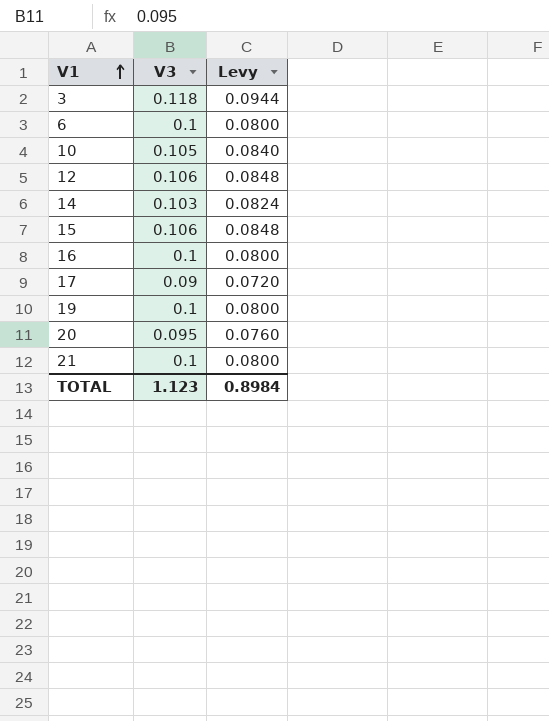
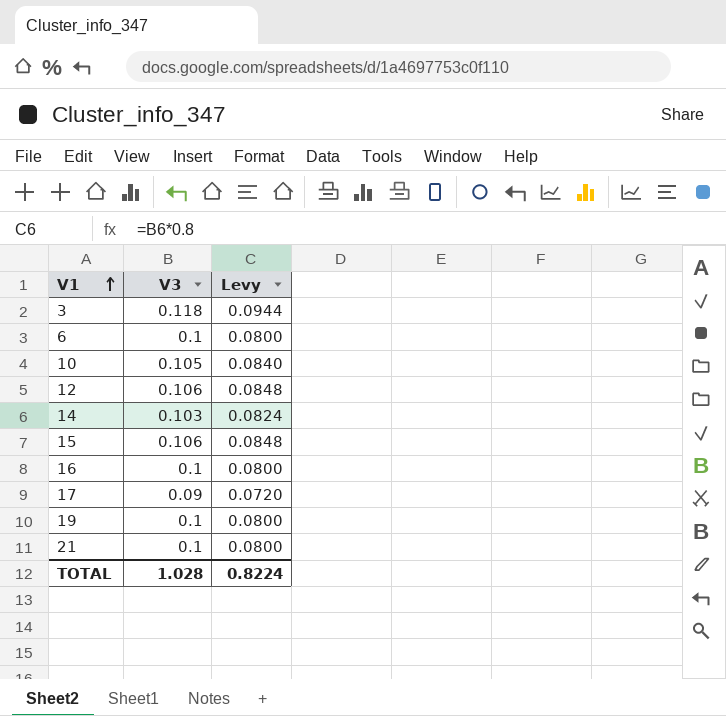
row 20: 0.095 | 0.0760 -> none
TOTAL | V3: 1.123 -> 1.028
TOTAL | Levy: 0.8984 -> 0.8224

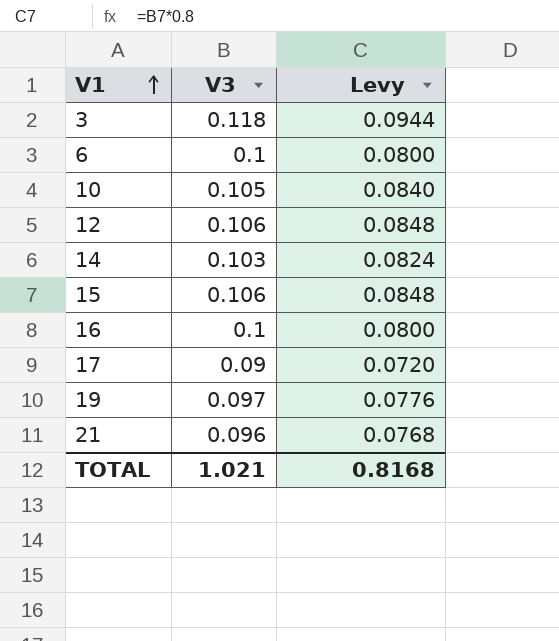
19 | V3: 0.1 -> 0.097
19 | Levy: 0.0800 -> 0.0776
21 | V3: 0.1 -> 0.096
21 | Levy: 0.0800 -> 0.0768
TOTAL | V3: 1.028 -> 1.021
TOTAL | Levy: 0.8224 -> 0.8168

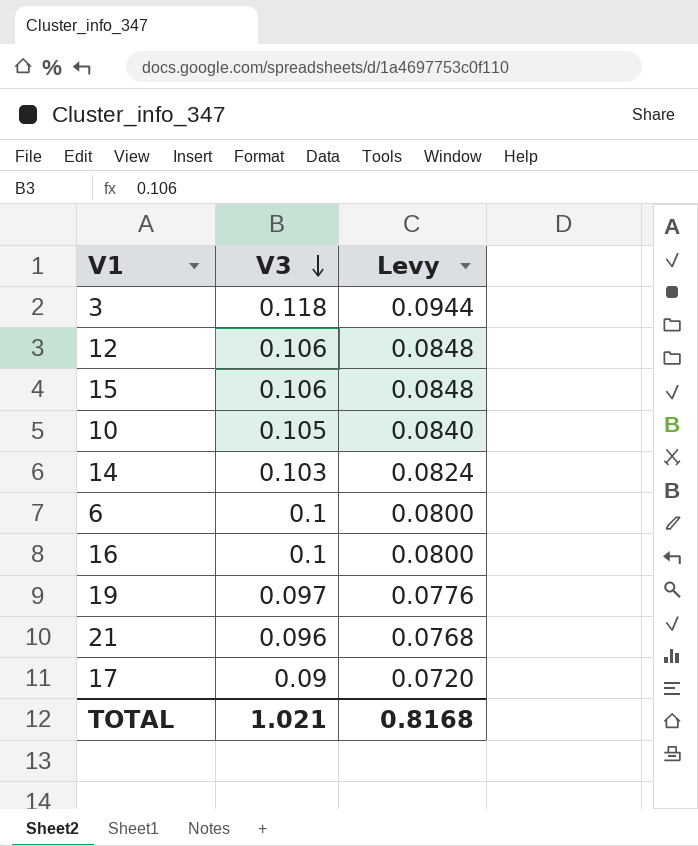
row order: V1 ascending -> V3 descending

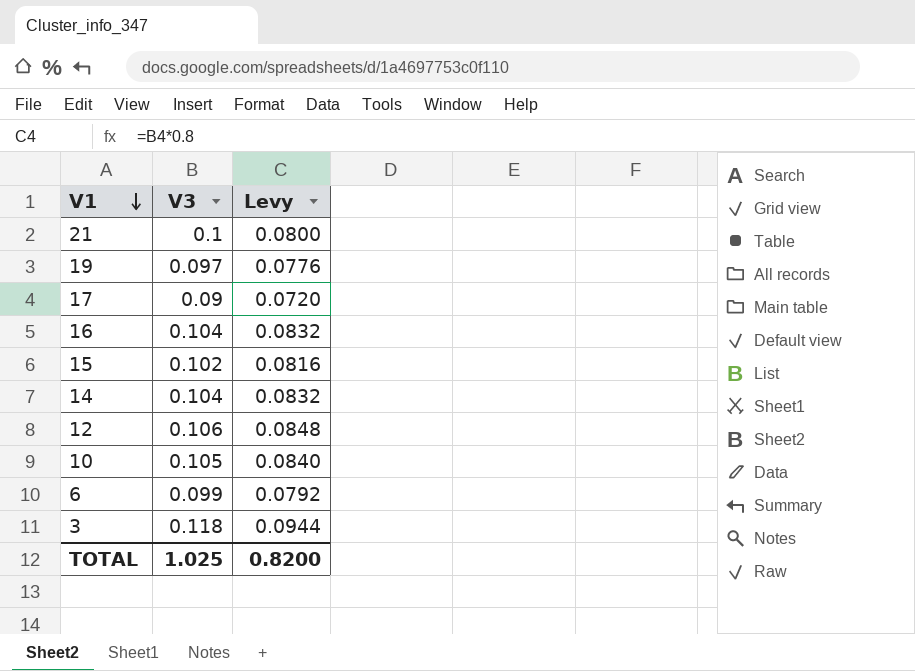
row order: V3 descending -> V1 descending
21 | V3: 0.096 -> 0.1
21 | Levy: 0.0768 -> 0.0800
16 | V3: 0.1 -> 0.104
16 | Levy: 0.0800 -> 0.0832
15 | V3: 0.106 -> 0.102
15 | Levy: 0.0848 -> 0.0816
14 | V3: 0.103 -> 0.104
14 | Levy: 0.0824 -> 0.0832
6 | V3: 0.1 -> 0.099
6 | Levy: 0.0800 -> 0.0792
TOTAL | V3: 1.021 -> 1.025
TOTAL | Levy: 0.8168 -> 0.8200

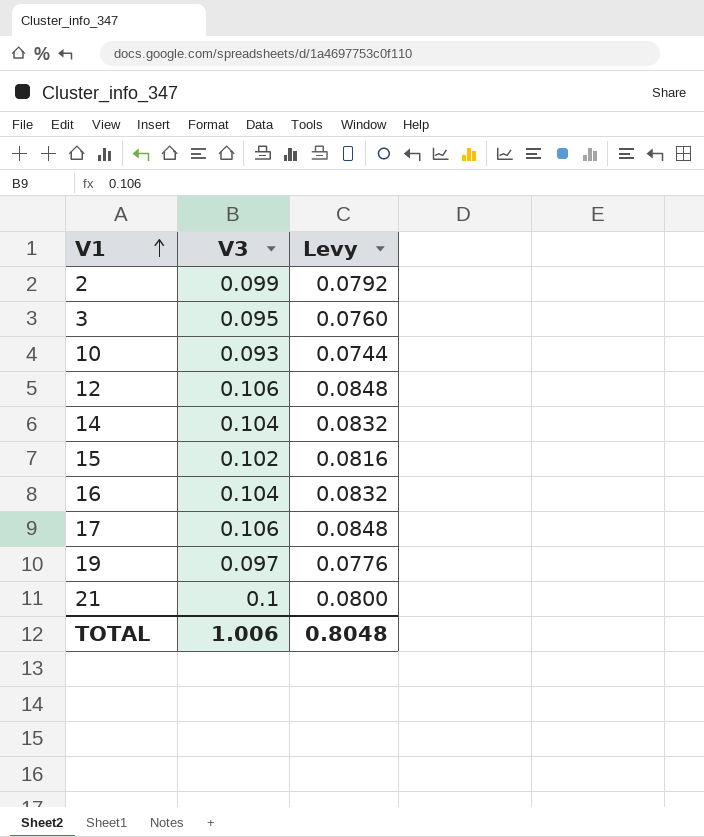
row order: V1 descending -> V1 ascending
row 6: 0.099 | 0.0792 -> none
row 2: none -> 0.099 | 0.0792
3 | V3: 0.118 -> 0.095
3 | Levy: 0.0944 -> 0.0760
10 | V3: 0.105 -> 0.093
10 | Levy: 0.0840 -> 0.0744
17 | V3: 0.09 -> 0.106
17 | Levy: 0.0720 -> 0.0848
TOTAL | V3: 1.025 -> 1.006
TOTAL | Levy: 0.8200 -> 0.8048

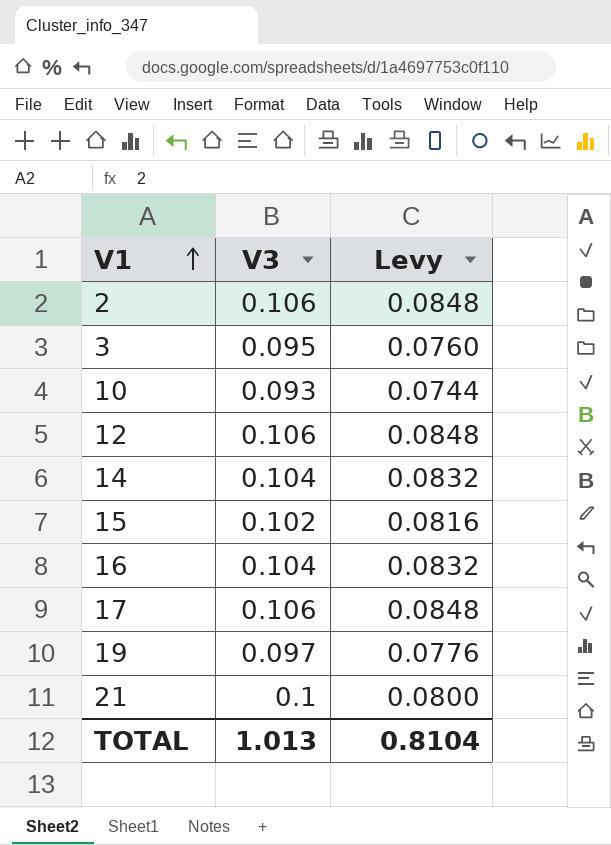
2 | V3: 0.099 -> 0.106
2 | Levy: 0.0792 -> 0.0848
TOTAL | V3: 1.006 -> 1.013
TOTAL | Levy: 0.8048 -> 0.8104

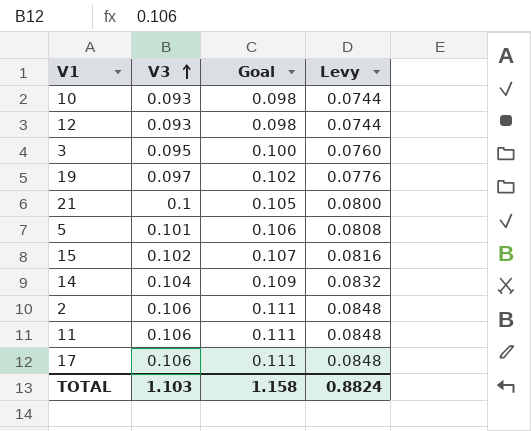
row order: V1 ascending -> V3 ascending
column Goal | formula: none -> [V3] * 1.05
row 16: 0.104 | 0.0832 -> none
12 | V3: 0.106 -> 0.093
12 | Levy: 0.0848 -> 0.0744
row 5: none -> 0.101 | 0.106 | 0.0808
row 11: none -> 0.106 | 0.111 | 0.0848
TOTAL | V3: 1.013 -> 1.103
TOTAL | Levy: 0.8104 -> 0.8824

